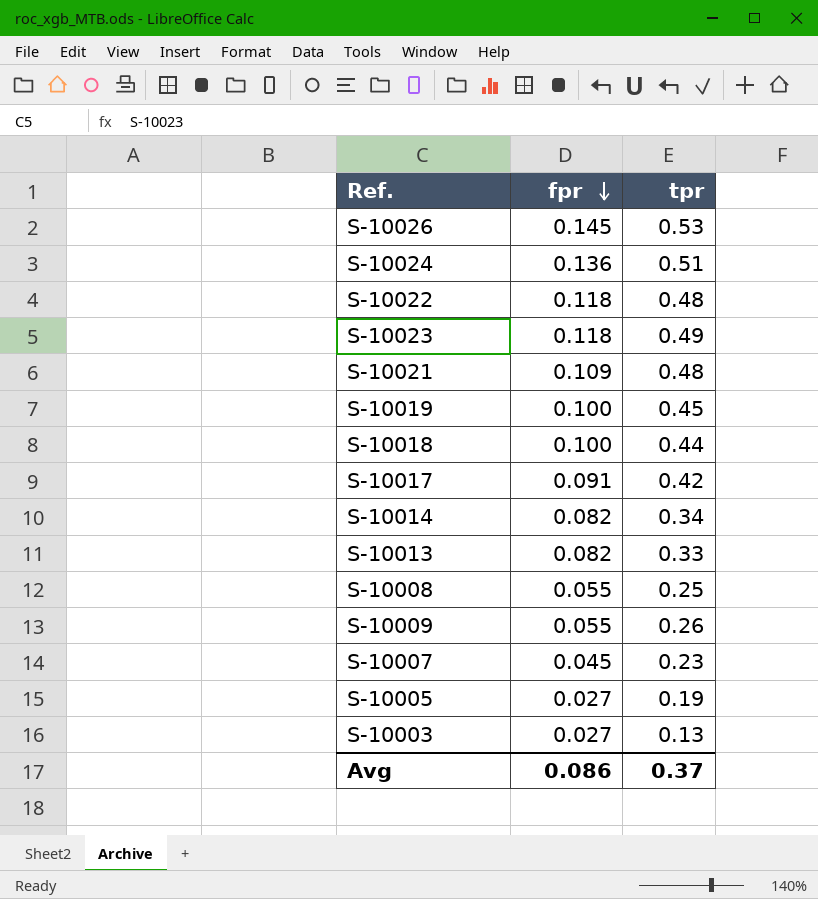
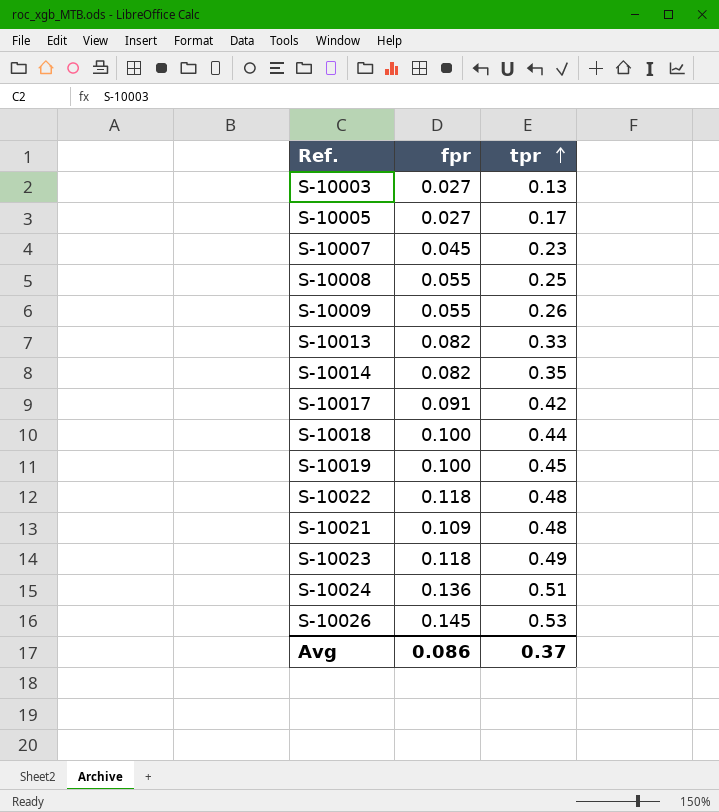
row order: fpr descending -> tpr ascending
S-10005 | tpr: 0.19 -> 0.17
S-10014 | tpr: 0.34 -> 0.35

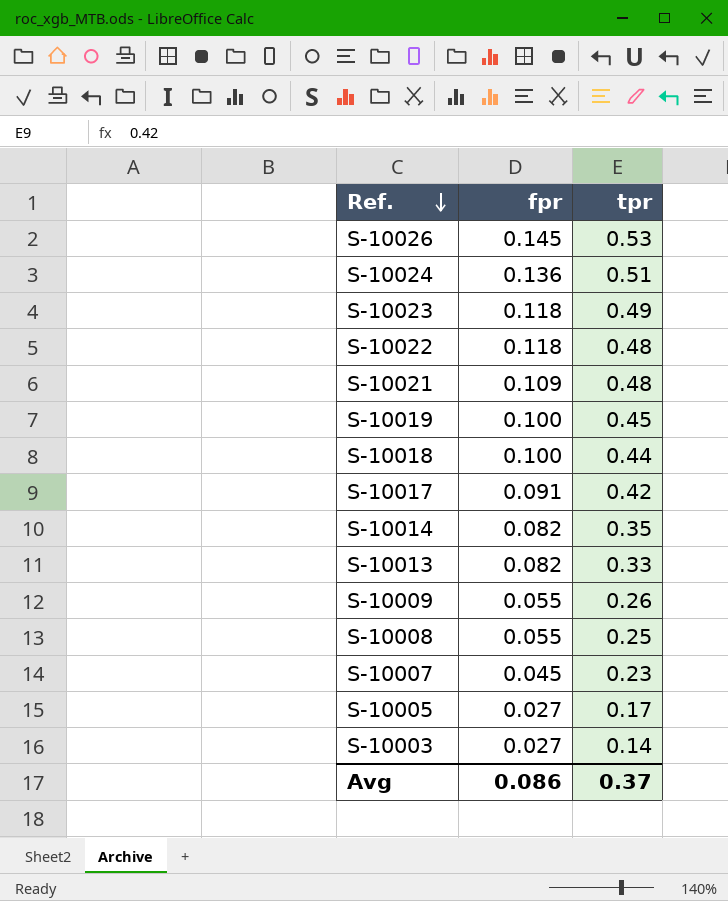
row order: tpr ascending -> Ref. descending
S-10003 | tpr: 0.13 -> 0.14

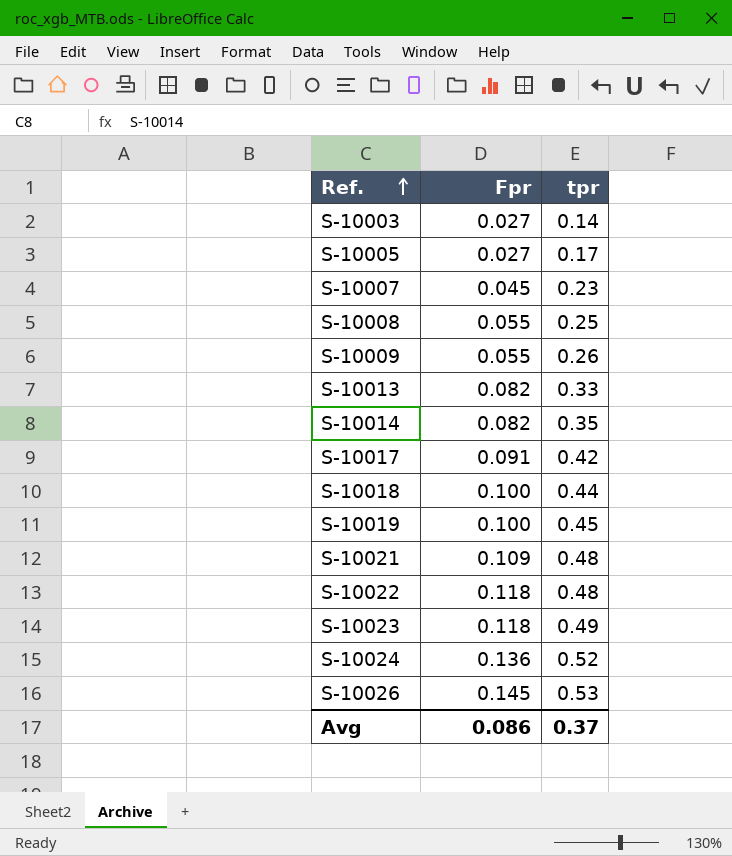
row order: Ref. descending -> Ref. ascending
column name: fpr -> Fpr
S-10024 | tpr: 0.51 -> 0.52

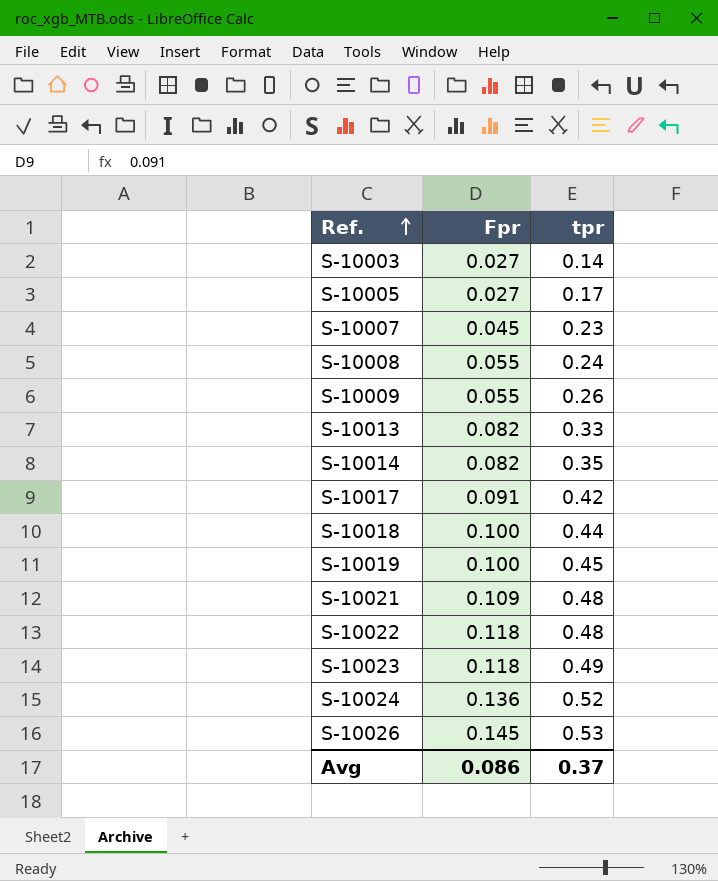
S-10008 | tpr: 0.25 -> 0.24

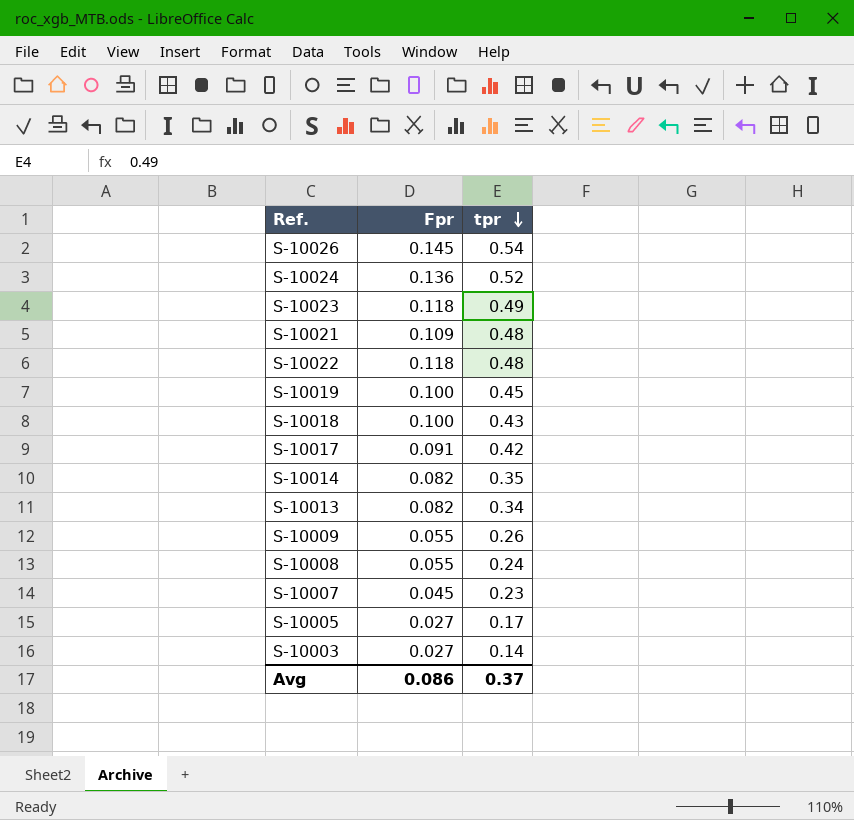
row order: Ref. ascending -> tpr descending
S-10026 | tpr: 0.53 -> 0.54
S-10018 | tpr: 0.44 -> 0.43
S-10013 | tpr: 0.33 -> 0.34

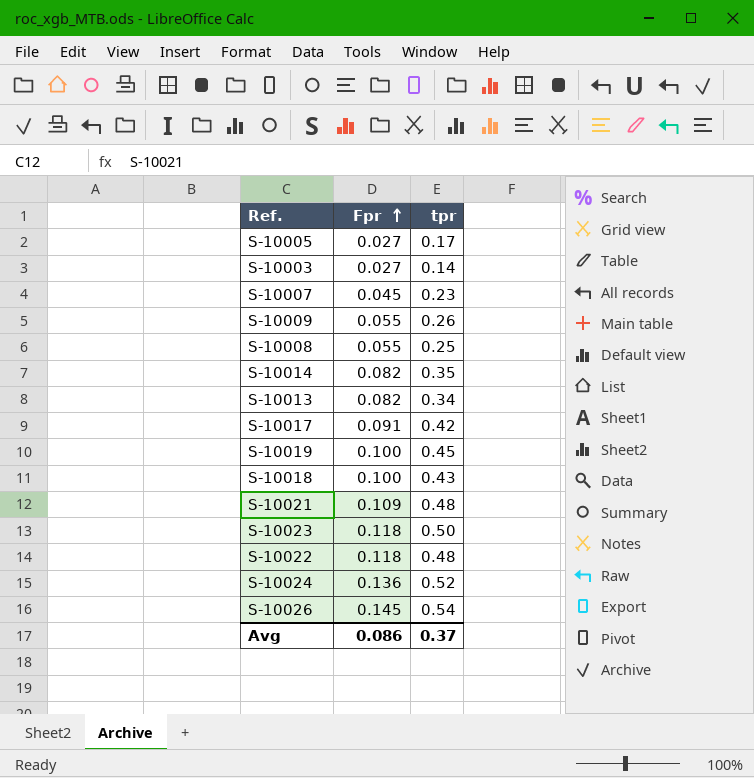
row order: tpr descending -> Fpr ascending
S-10008 | tpr: 0.24 -> 0.25
S-10023 | tpr: 0.49 -> 0.50

